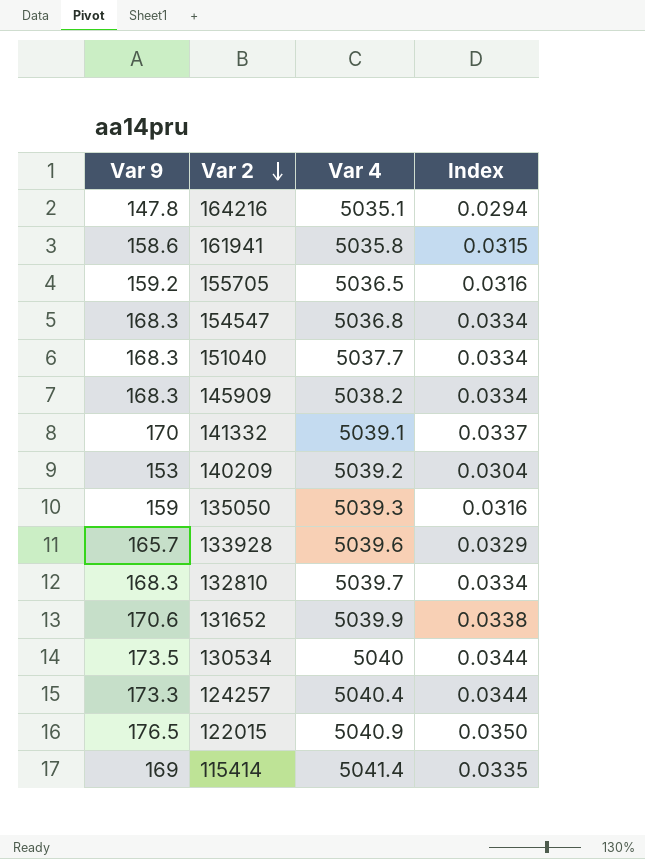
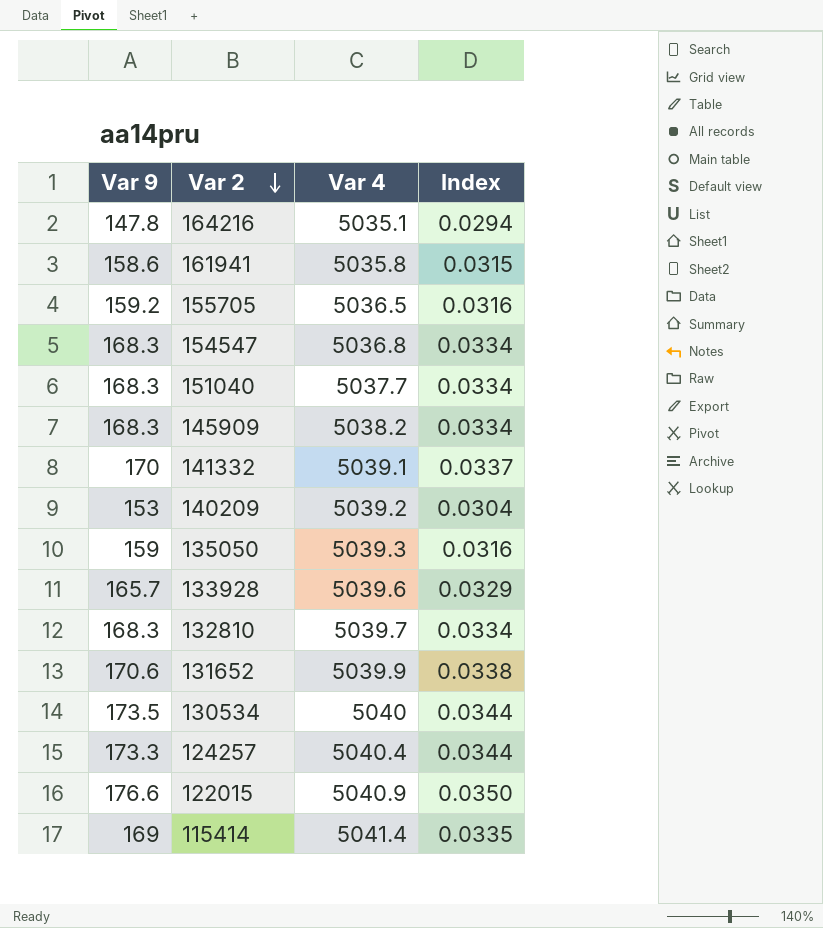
122015 | Var 9: 176.5 -> 176.6

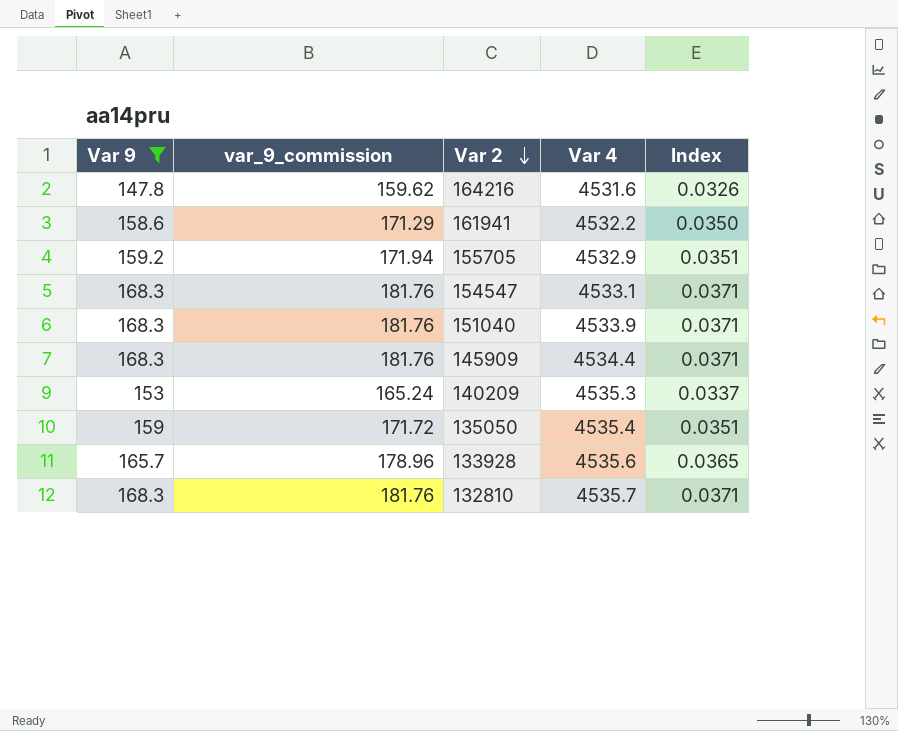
filter: none -> Var 9 <= 168.3
column var_9_commission | formula: none -> [Var 9] * 1.08
164216 | Var 4: 5035.1 -> 4531.6
164216 | Index: 0.0294 -> 0.0326
161941 | Var 4: 5035.8 -> 4532.2
161941 | Index: 0.0315 -> 0.0350
155705 | Var 4: 5036.5 -> 4532.9
155705 | Index: 0.0316 -> 0.0351
154547 | Var 4: 5036.8 -> 4533.1
154547 | Index: 0.0334 -> 0.0371
151040 | Var 4: 5037.7 -> 4533.9
151040 | Index: 0.0334 -> 0.0371
145909 | Var 4: 5038.2 -> 4534.4
145909 | Index: 0.0334 -> 0.0371
140209 | Var 4: 5039.2 -> 4535.3
140209 | Index: 0.0304 -> 0.0337
135050 | Var 4: 5039.3 -> 4535.4
135050 | Index: 0.0316 -> 0.0351
133928 | Var 4: 5039.6 -> 4535.6
133928 | Index: 0.0329 -> 0.0365
132810 | Var 4: 5039.7 -> 4535.7
132810 | Index: 0.0334 -> 0.0371

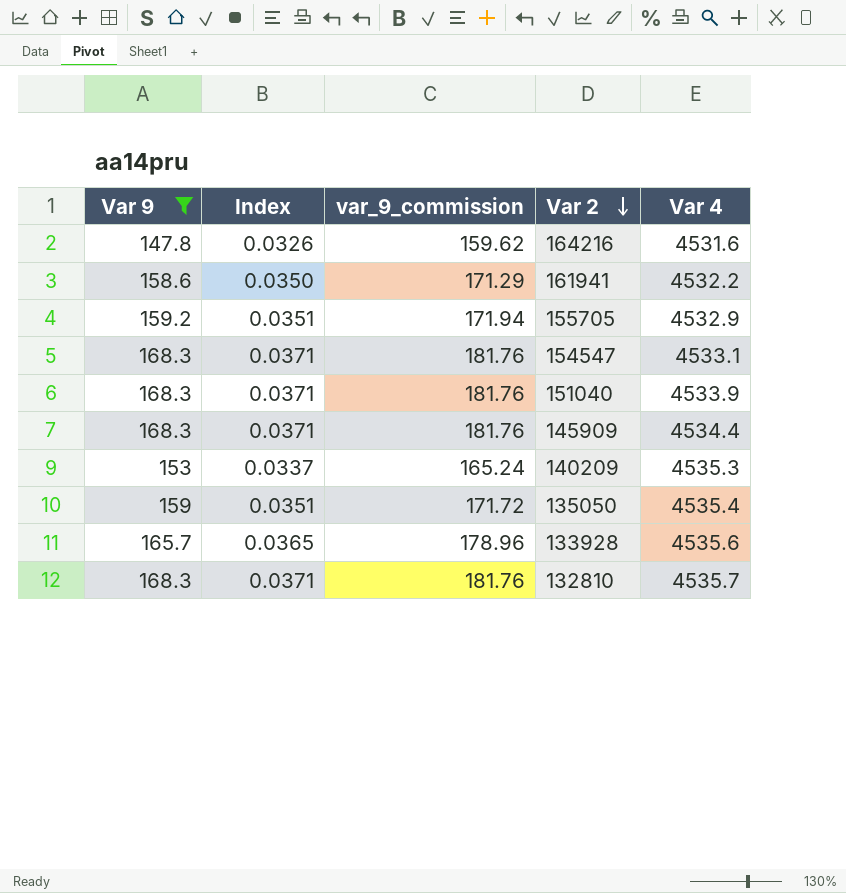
column Index | position: 5 -> 2

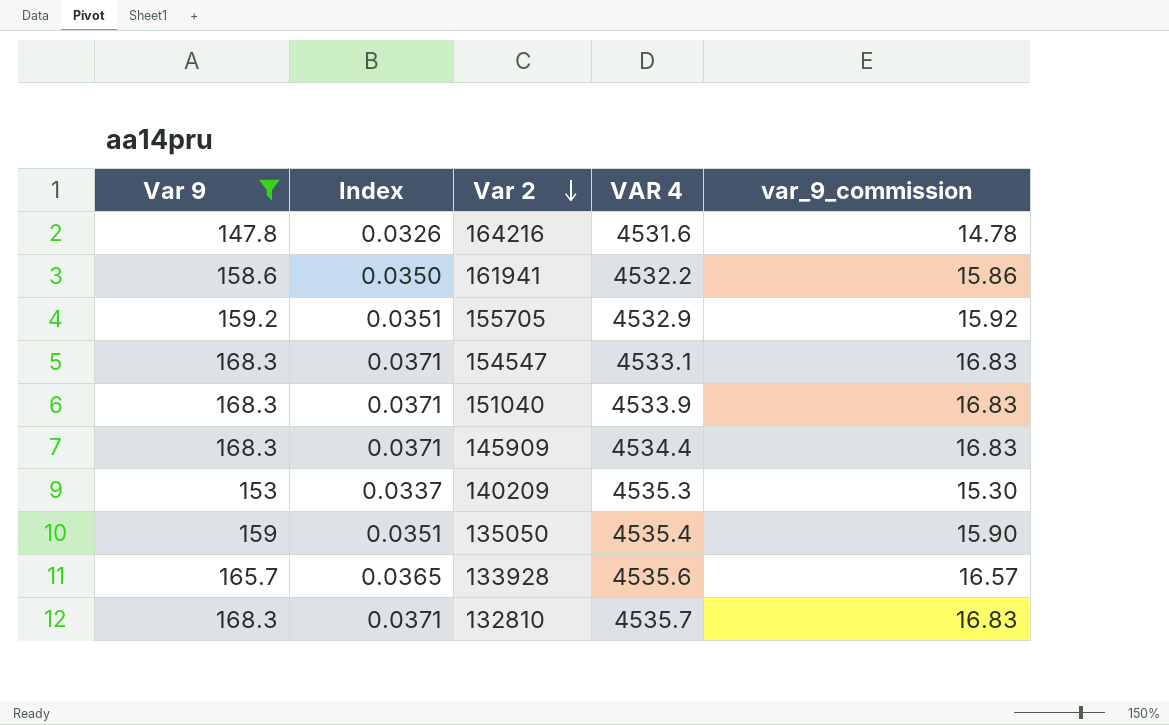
column name: Var 4 -> VAR 4
column var_9_commission | formula: [Var 9] * 1.08 -> [Var 9] * 0.1
column var_9_commission | position: 3 -> 5

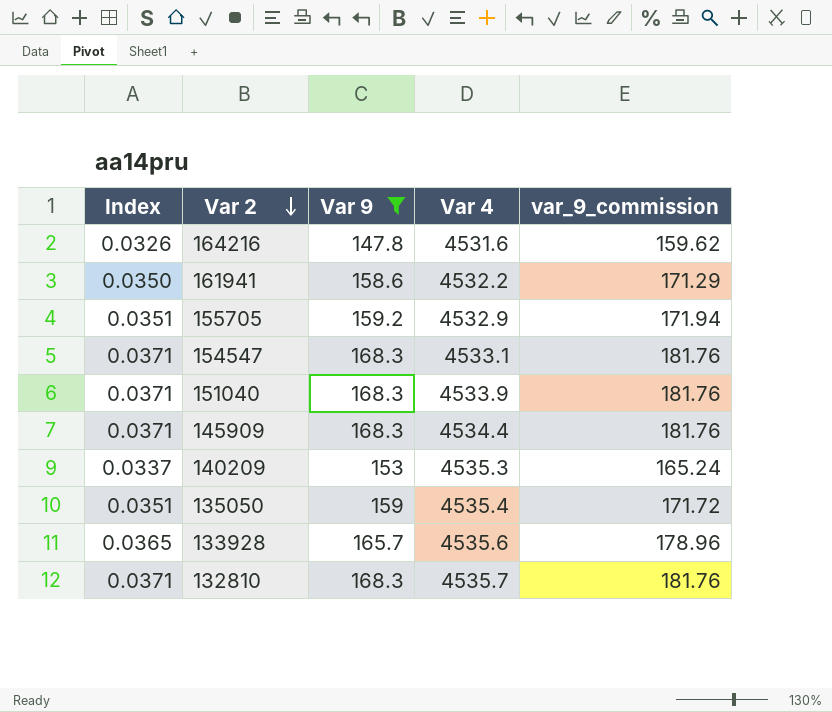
column Var 9 | position: 1 -> 3
column name: VAR 4 -> Var 4
column var_9_commission | formula: [Var 9] * 0.1 -> [Var 9] * 1.08

